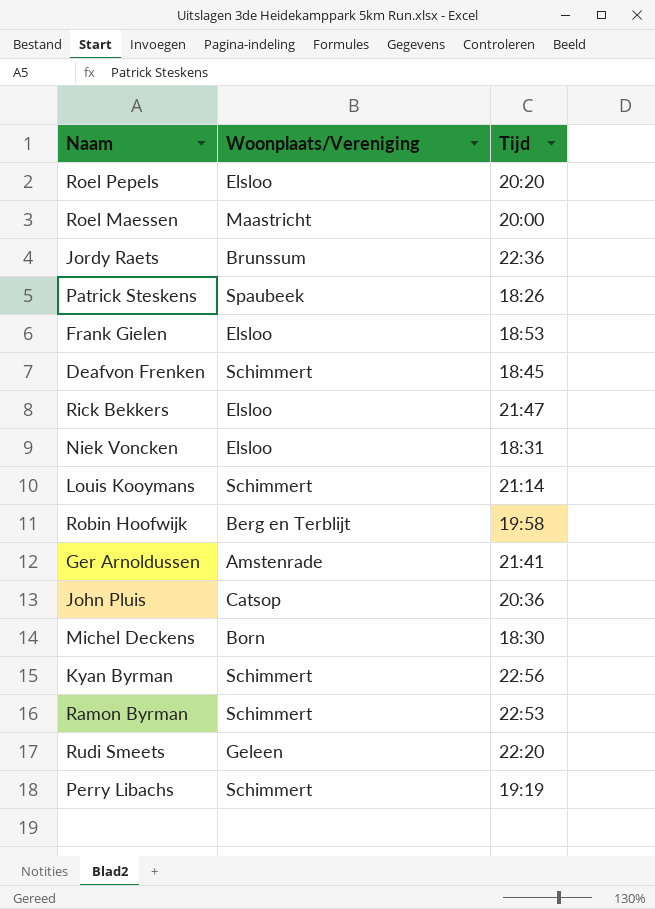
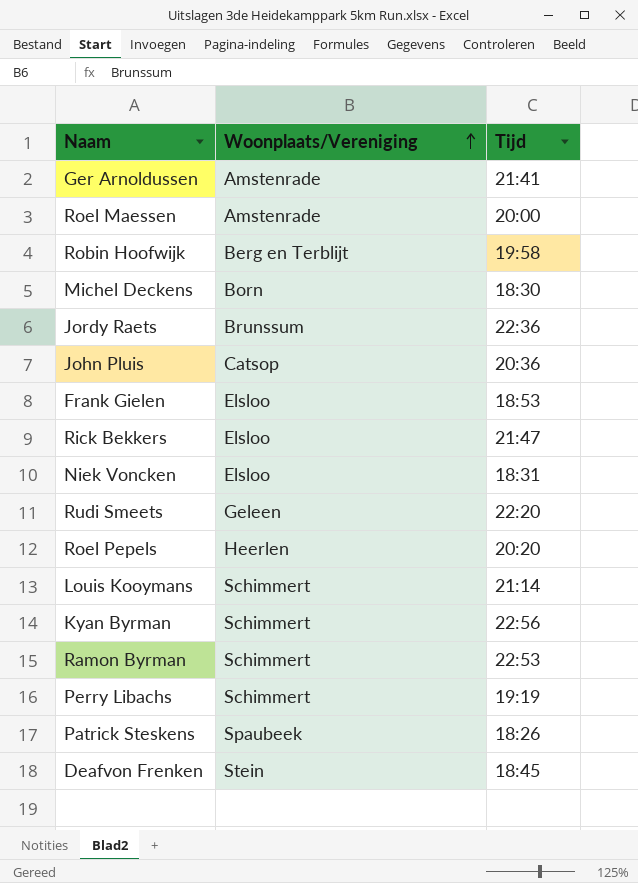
row order: none -> Woonplaats/Vereniging ascending
Roel Maessen | Woonplaats/Vereniging: Maastricht -> Amstenrade
Roel Pepels | Woonplaats/Vereniging: Elsloo -> Heerlen
Deafvon Frenken | Woonplaats/Vereniging: Schimmert -> Stein

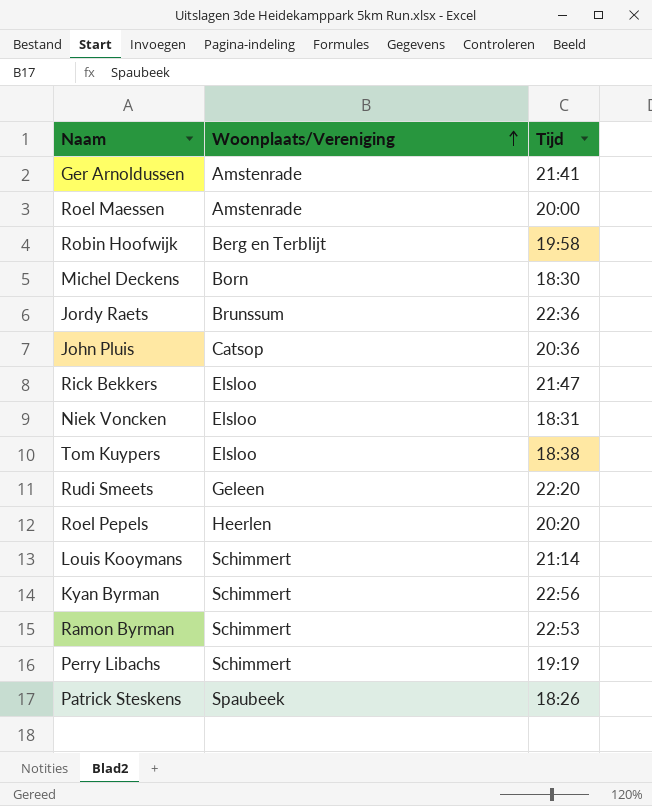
row Frank Gielen: Elsloo | 18:53 -> none
row Deafvon Frenken: Stein | 18:45 -> none
row Tom Kuypers: none -> Elsloo | 18:38

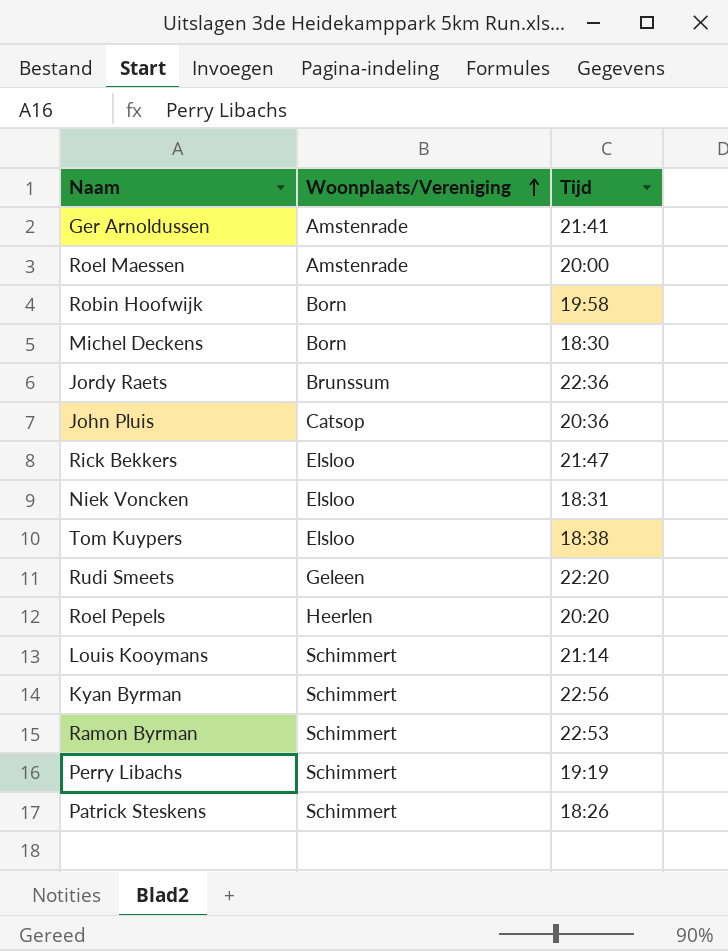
Robin Hoofwijk | Woonplaats/Vereniging: Berg en Terblijt -> Born
Patrick Steskens | Woonplaats/Vereniging: Spaubeek -> Schimmert

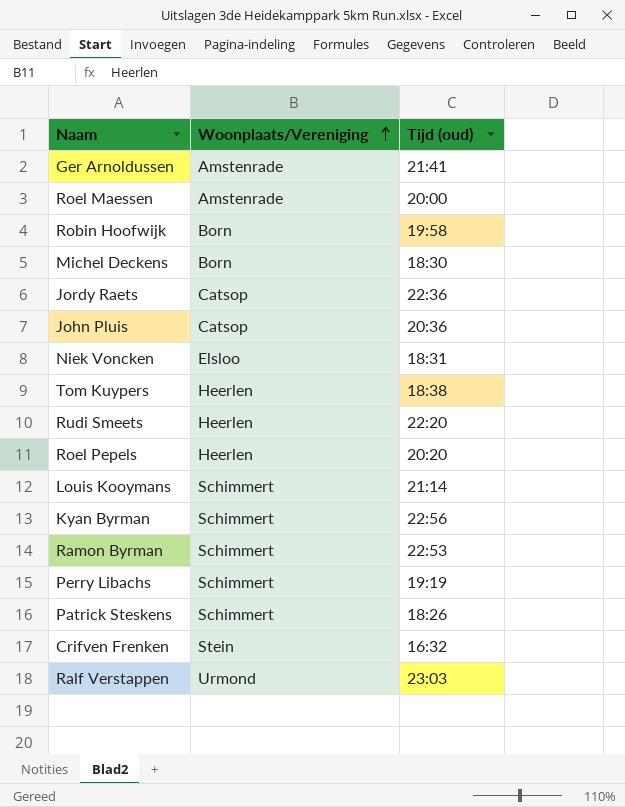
column name: Tijd -> Tijd (oud)
row Rick Bekkers: Elsloo | 21:47 -> none
Jordy Raets | Woonplaats/Vereniging: Brunssum -> Catsop
Tom Kuypers | Woonplaats/Vereniging: Elsloo -> Heerlen
Rudi Smeets | Woonplaats/Vereniging: Geleen -> Heerlen
row Crifven Frenken: none -> Stein | 16:32
row Ralf Verstappen: none -> Urmond | 23:03

